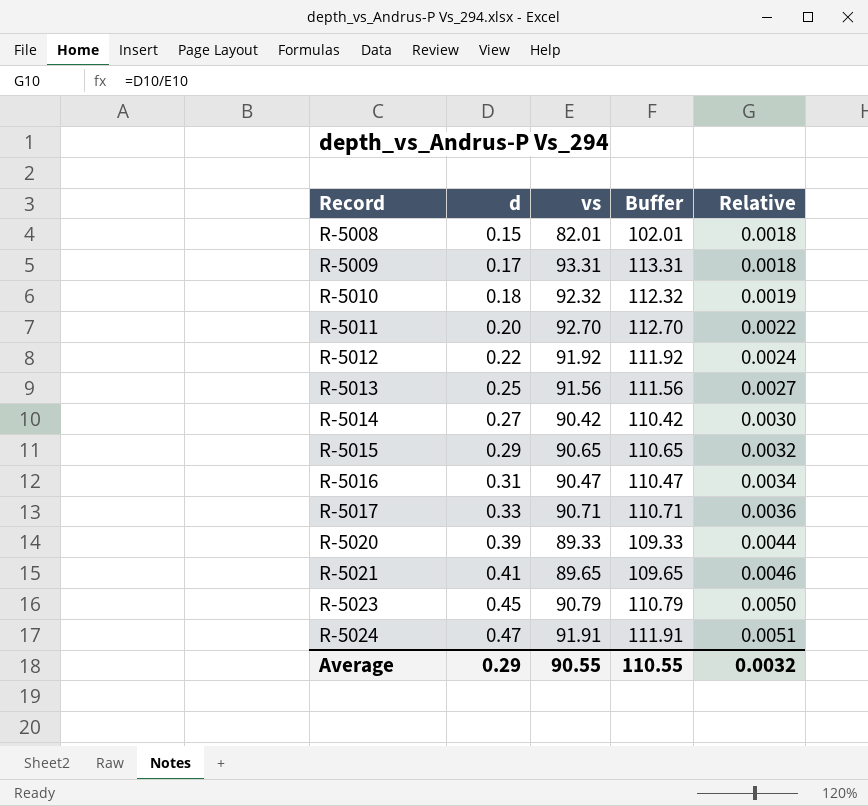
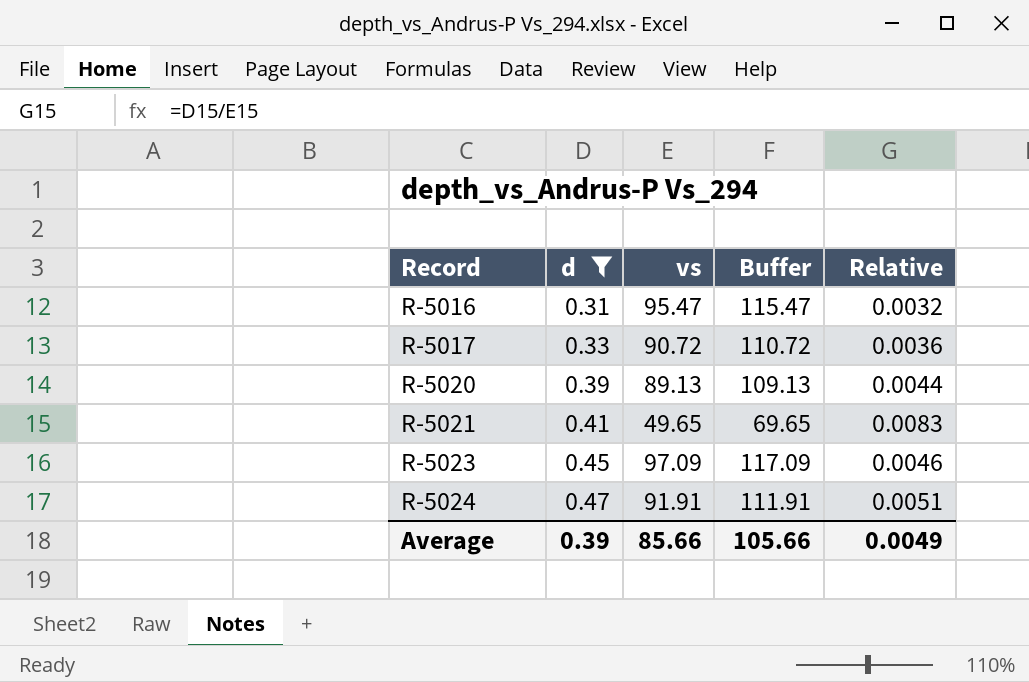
filter: none -> d >= 0.31
R-5016 | vs: 90.47 -> 95.47
R-5016 | Buffer: 110.47 -> 115.47
R-5016 | Relative: 0.0034 -> 0.0032
R-5017 | vs: 90.71 -> 90.72
R-5017 | Buffer: 110.71 -> 110.72
R-5020 | vs: 89.33 -> 89.13
R-5020 | Buffer: 109.33 -> 109.13
R-5021 | vs: 89.65 -> 49.65
R-5021 | Buffer: 109.65 -> 69.65
R-5021 | Relative: 0.0046 -> 0.0083
R-5023 | vs: 90.79 -> 97.09
R-5023 | Buffer: 110.79 -> 117.09
R-5023 | Relative: 0.0050 -> 0.0046
Average | d: 0.29 -> 0.39
Average | vs: 90.55 -> 85.66
Average | Buffer: 110.55 -> 105.66
Average | Relative: 0.0032 -> 0.0049

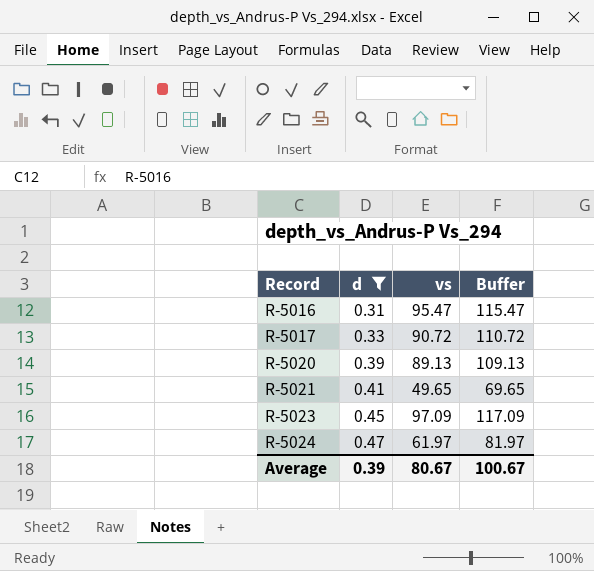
column Relative | formula: [d] / [vs] -> none
R-5024 | vs: 91.91 -> 61.97
R-5024 | Buffer: 111.91 -> 81.97
Average | vs: 85.66 -> 80.67
Average | Buffer: 105.66 -> 100.67

